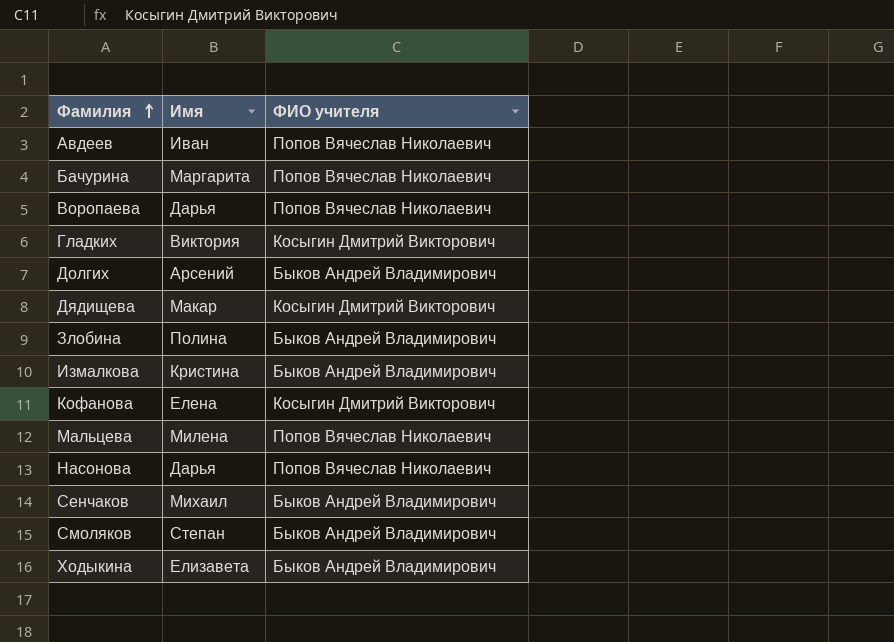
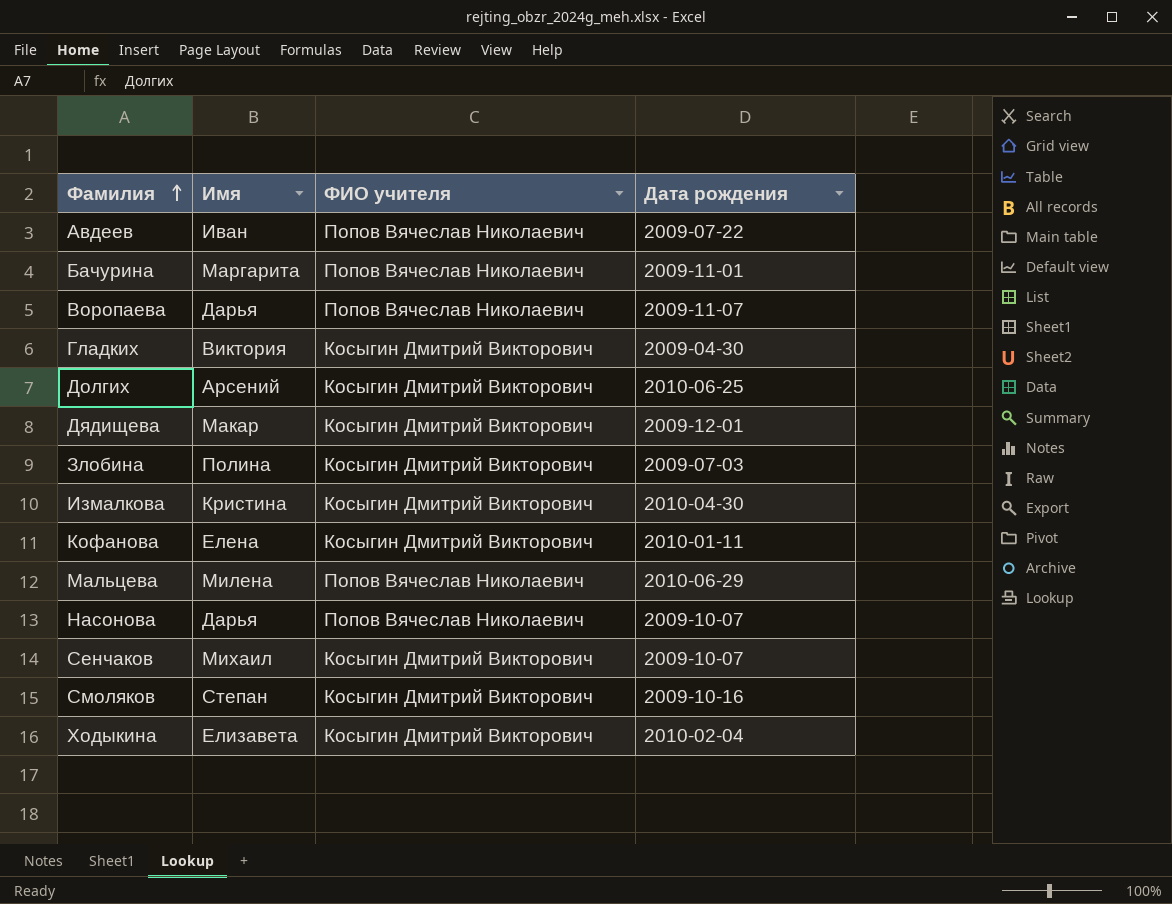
column Дата рождения | position: none -> 4
Долгих | ФИО учителя: Быков Андрей Владимирович -> Косыгин Дмитрий Викторович
Злобина | ФИО учителя: Быков Андрей Владимирович -> Косыгин Дмитрий Викторович
Измалкова | ФИО учителя: Быков Андрей Владимирович -> Косыгин Дмитрий Викторович
Сенчаков | ФИО учителя: Быков Андрей Владимирович -> Косыгин Дмитрий Викторович
Смоляков | ФИО учителя: Быков Андрей Владимирович -> Косыгин Дмитрий Викторович
Ходыкина | ФИО учителя: Быков Андрей Владимирович -> Косыгин Дмитрий Викторович

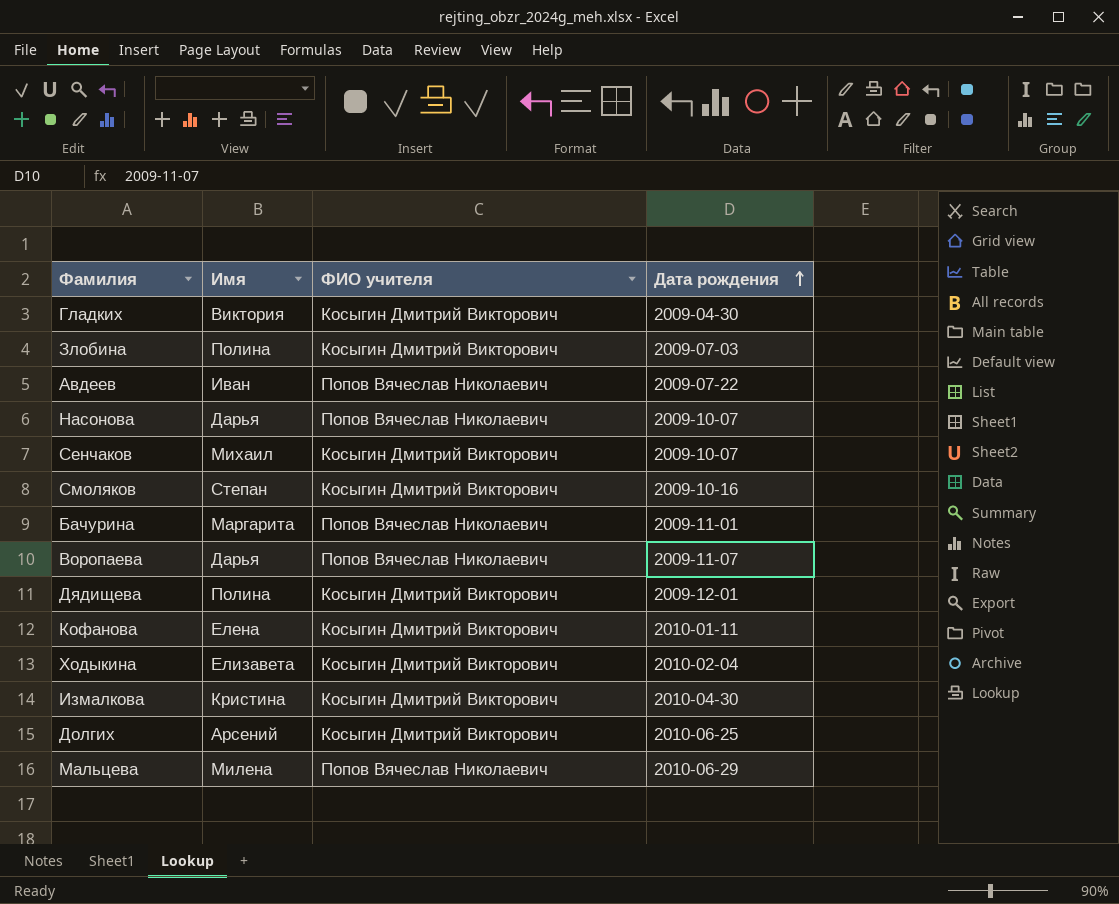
row order: Фамилия ascending -> Дата рождения ascending
Дядищева | Имя: Макар -> Полина

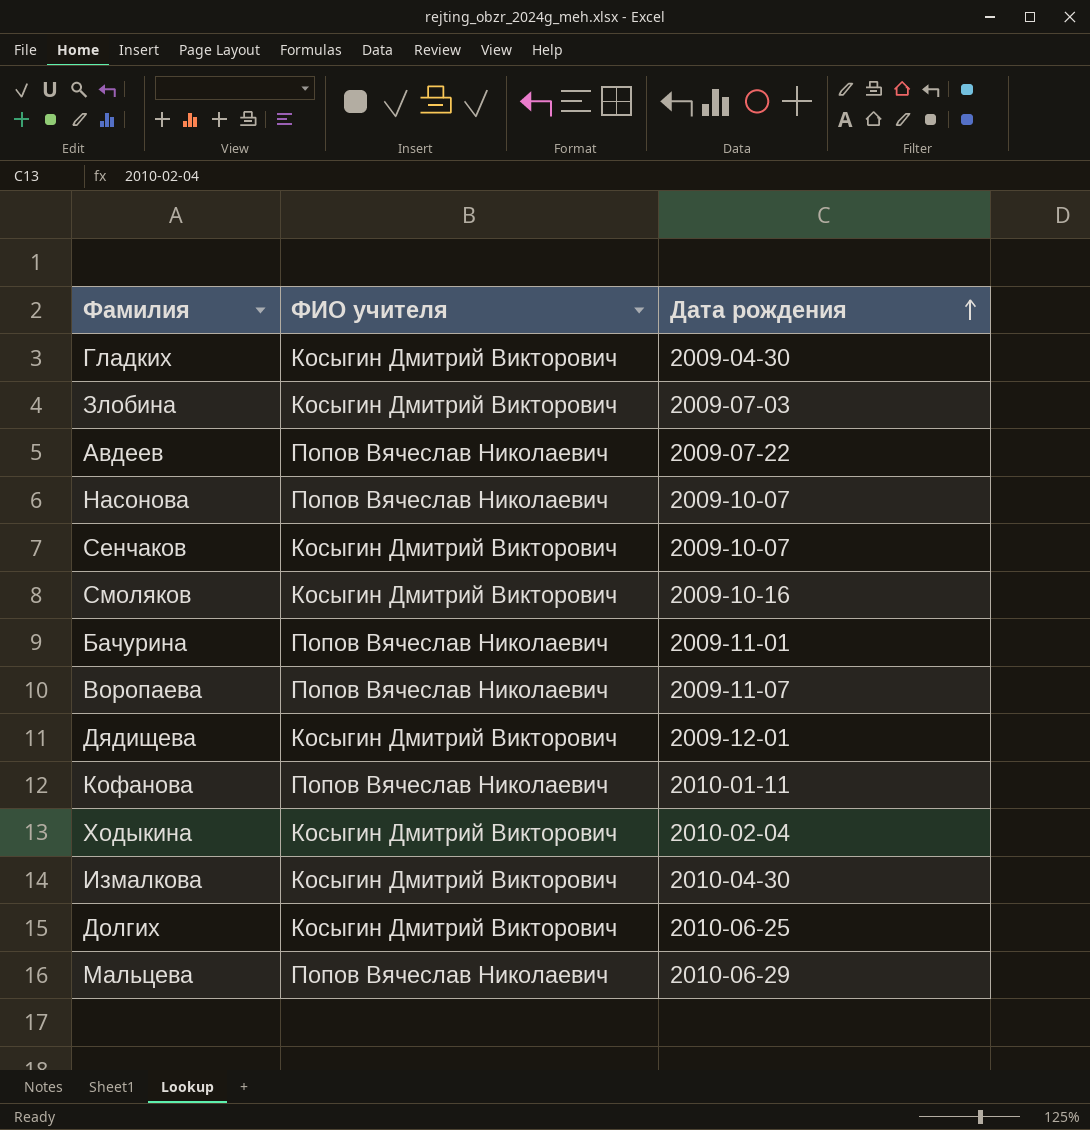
column Имя | position: 2 -> none
Кофанова | ФИО учителя: Косыгин Дмитрий Викторович -> Попов Вячеслав Николаевич

